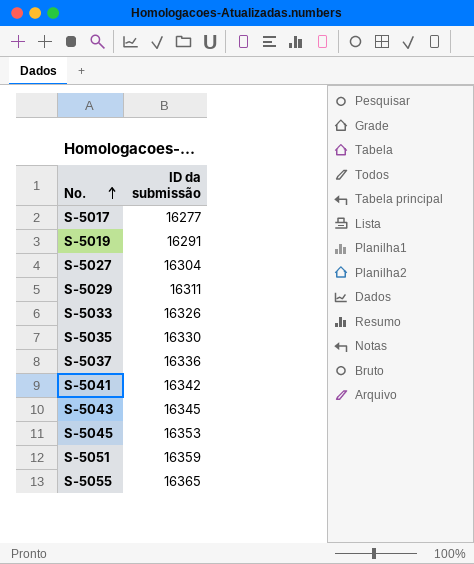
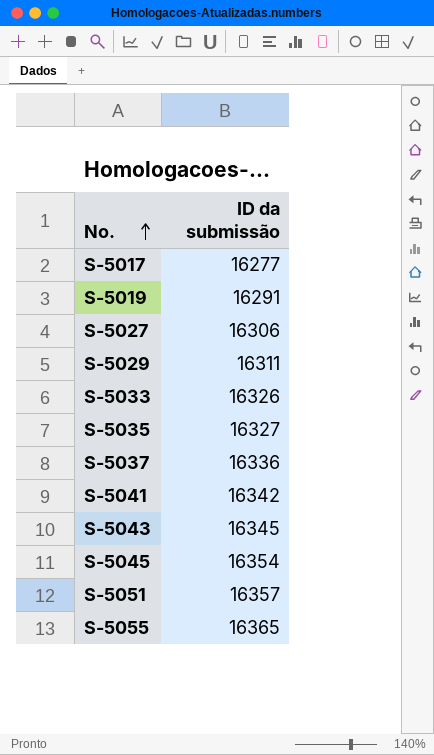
S-5027 | ID da submissão: 16304 -> 16306
S-5035 | ID da submissão: 16330 -> 16327
S-5045 | ID da submissão: 16353 -> 16354
S-5051 | ID da submissão: 16359 -> 16357

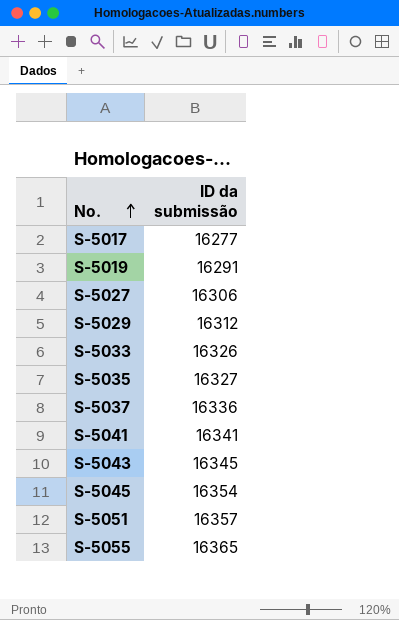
S-5029 | ID da submissão: 16311 -> 16312
S-5041 | ID da submissão: 16342 -> 16341

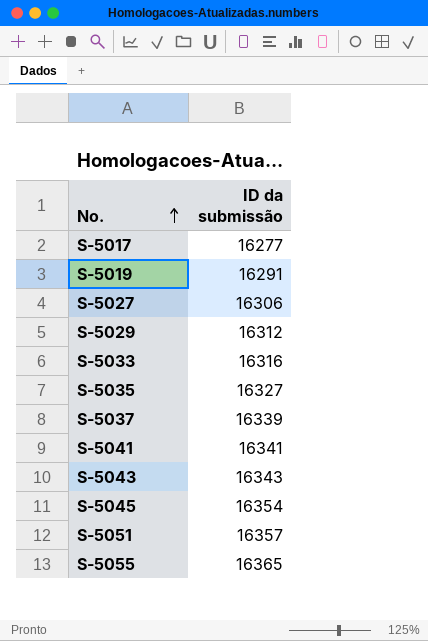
S-5033 | ID da submissão: 16326 -> 16316
S-5037 | ID da submissão: 16336 -> 16339
S-5043 | ID da submissão: 16345 -> 16343

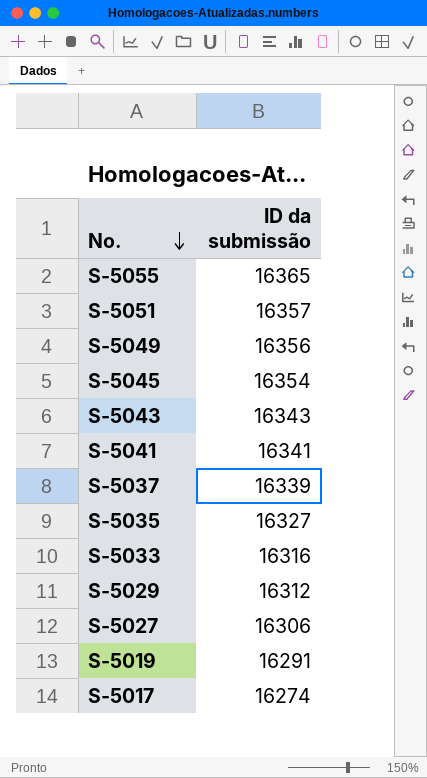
row order: No. ascending -> No. descending
row S-5049: none -> 16356
S-5017 | ID da submissão: 16277 -> 16274

